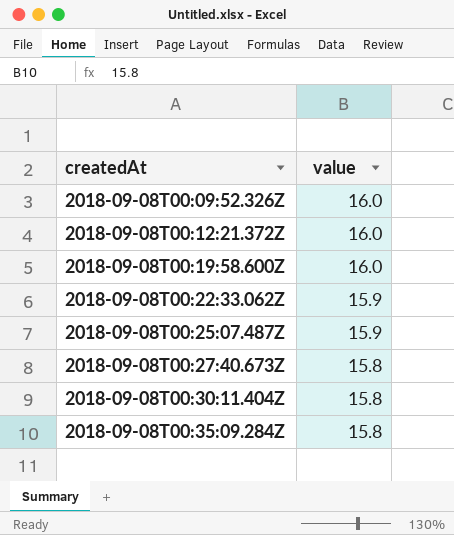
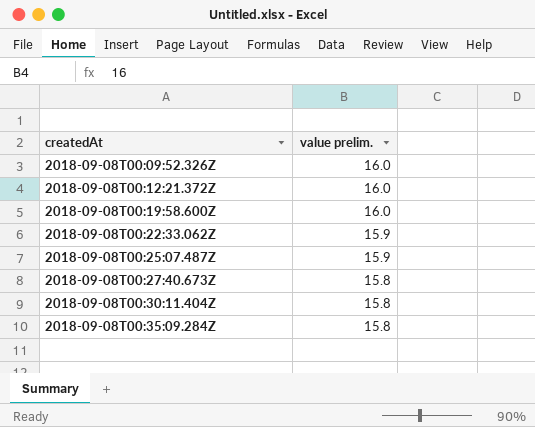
column name: value -> value prelim.

